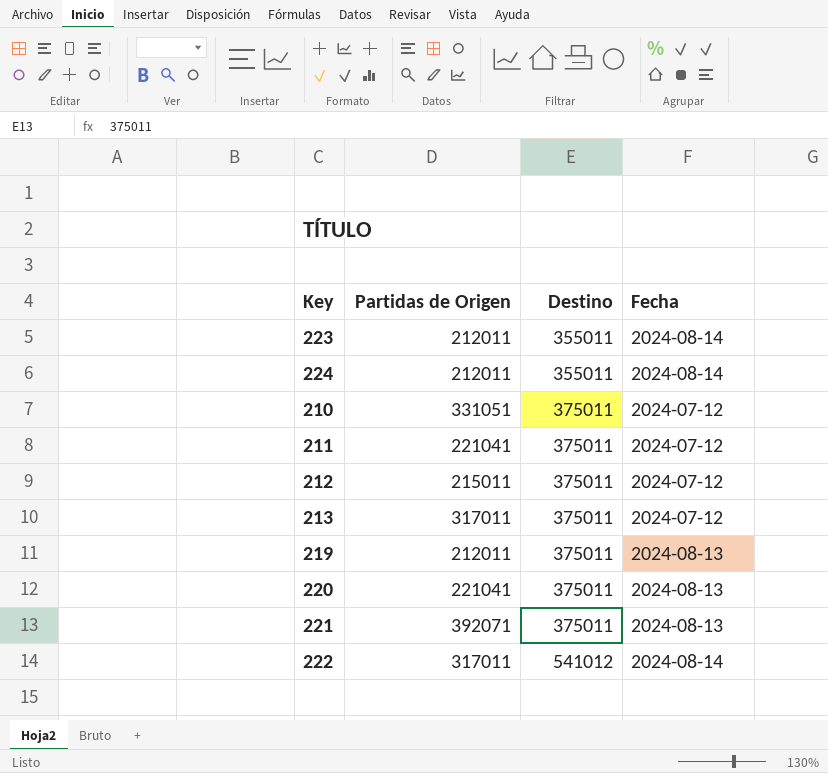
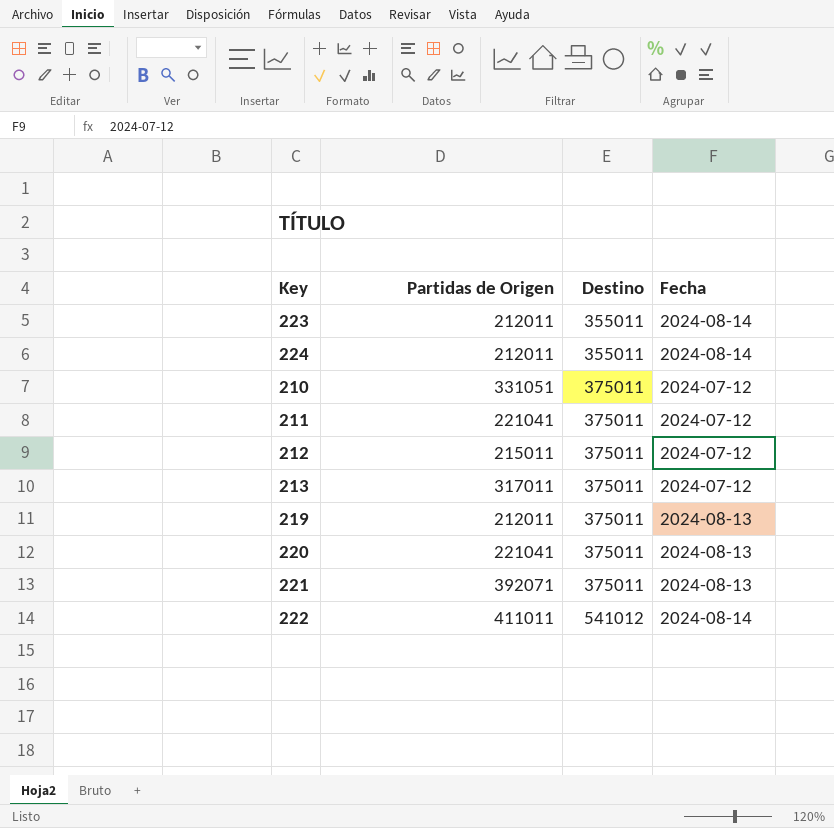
222 | Partidas de Origen: 317011 -> 411011

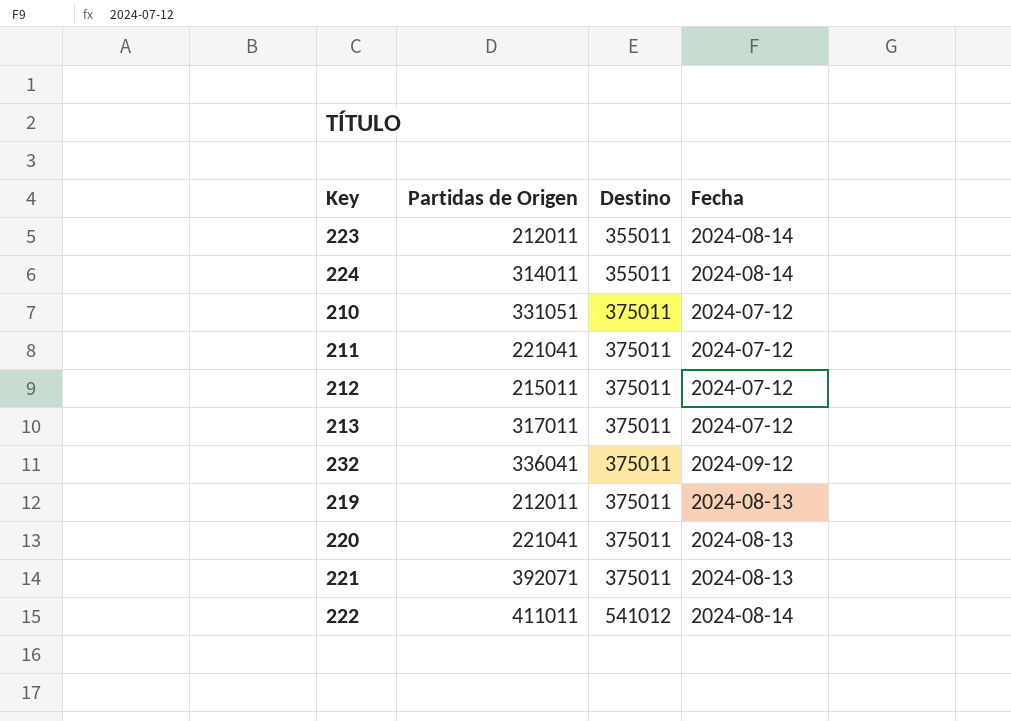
224 | Partidas de Origen: 212011 -> 314011
row 232: none -> 336041 | 375011 | 2024-09-12

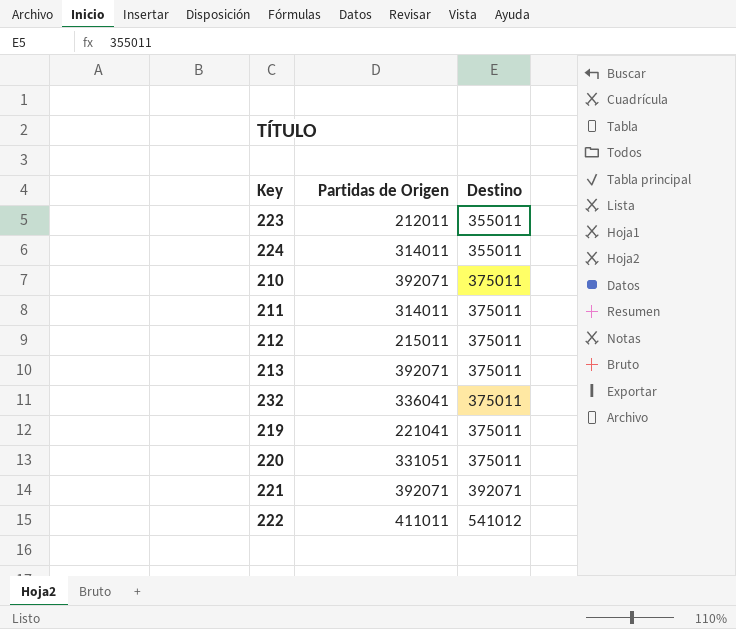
column Fecha | position: 4 -> none
210 | Partidas de Origen: 331051 -> 392071
211 | Partidas de Origen: 221041 -> 314011
213 | Partidas de Origen: 317011 -> 392071
219 | Partidas de Origen: 212011 -> 221041
220 | Partidas de Origen: 221041 -> 331051
221 | Destino: 375011 -> 392071

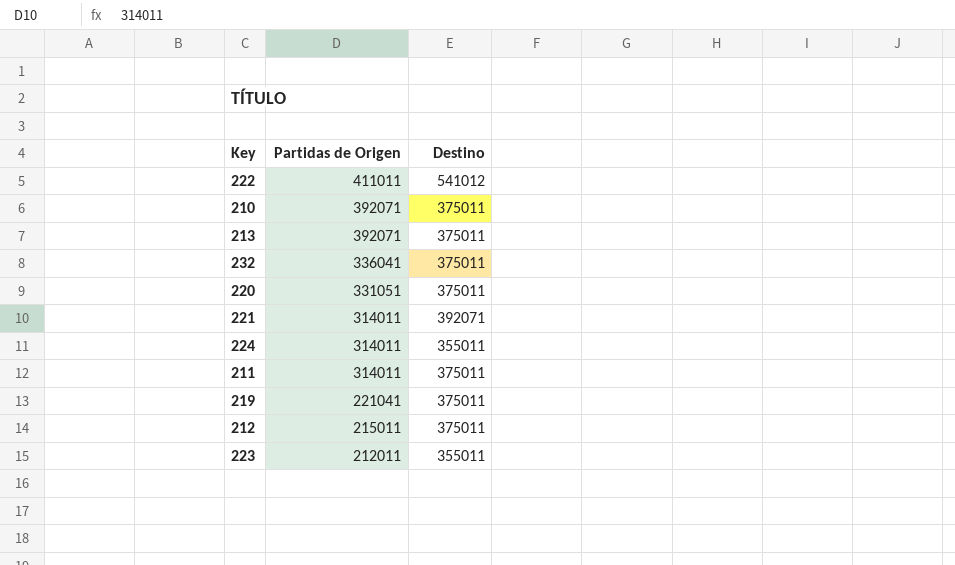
row order: Destino ascending -> Partidas de Origen descending
221 | Partidas de Origen: 392071 -> 314011

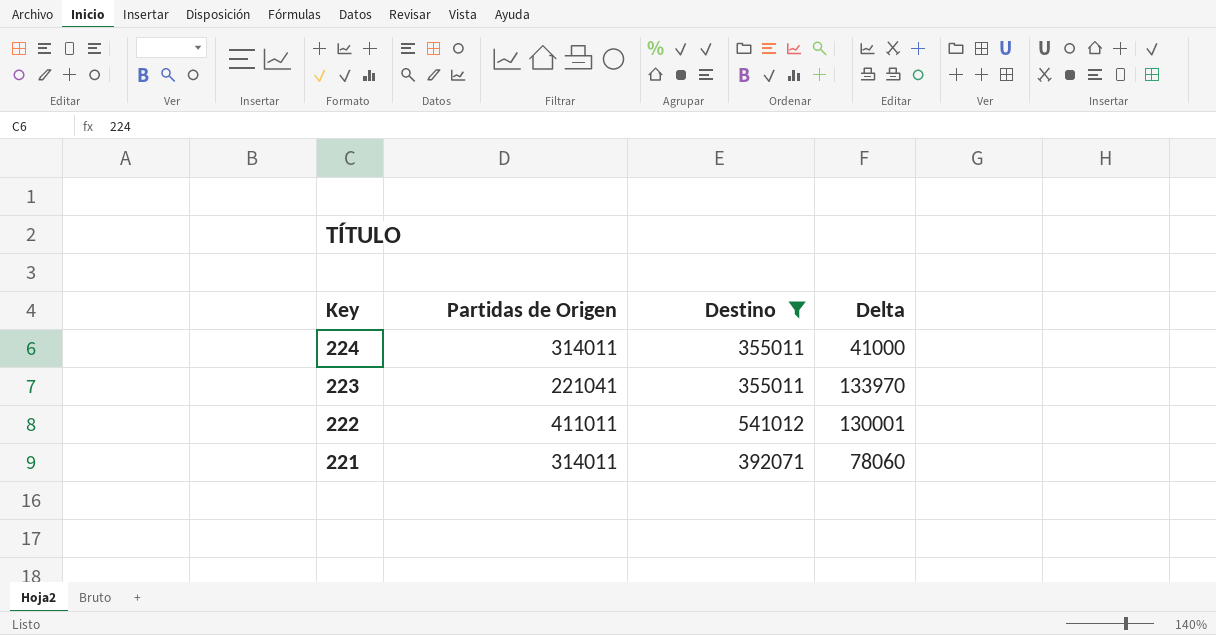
filter: none -> Destino != 375011
row order: Partidas de Origen descending -> Key descending
column Delta | formula: none -> [Destino] - [Partidas de Origen]
223 | Partidas de Origen: 212011 -> 221041

